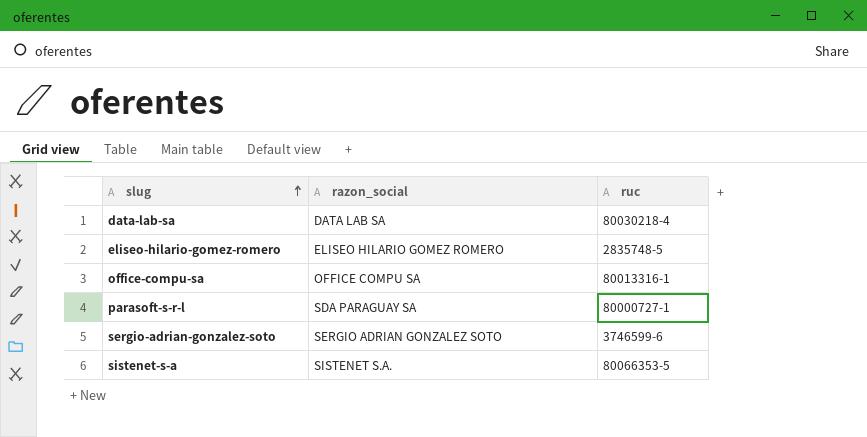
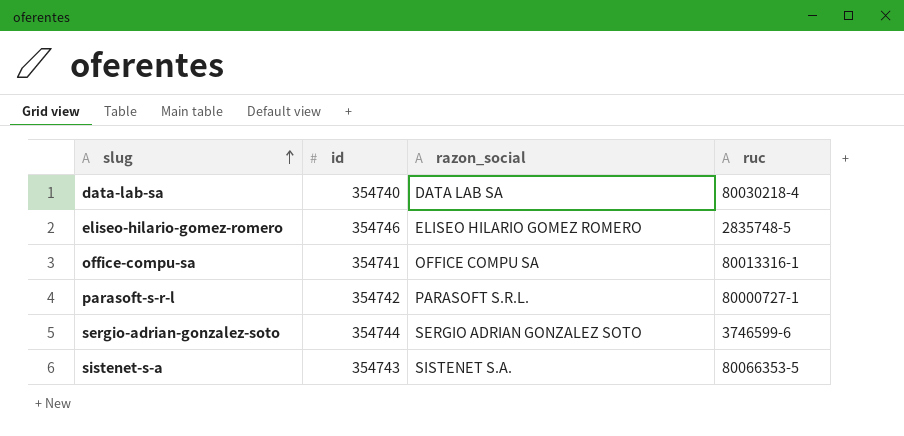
column id | position: none -> 2
parasoft-s-r-l | razon_social: SDA PARAGUAY SA -> PARASOFT S.R.L.

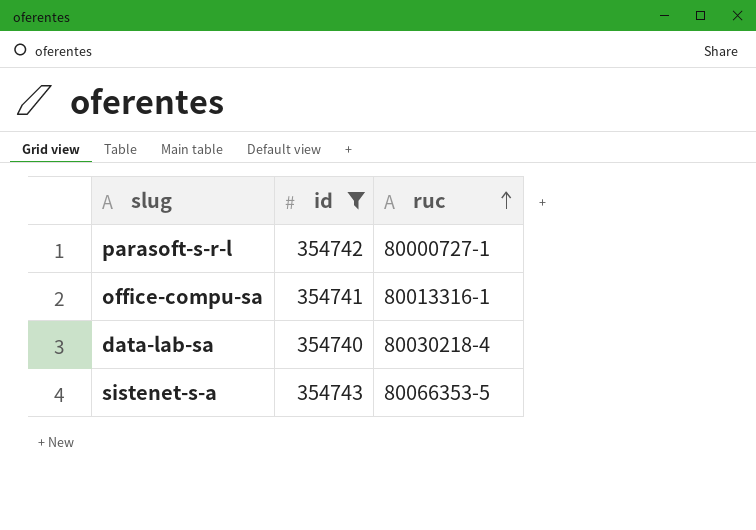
filter: none -> id <= 354743
row order: slug ascending -> ruc ascending
column razon_social | position: 3 -> none

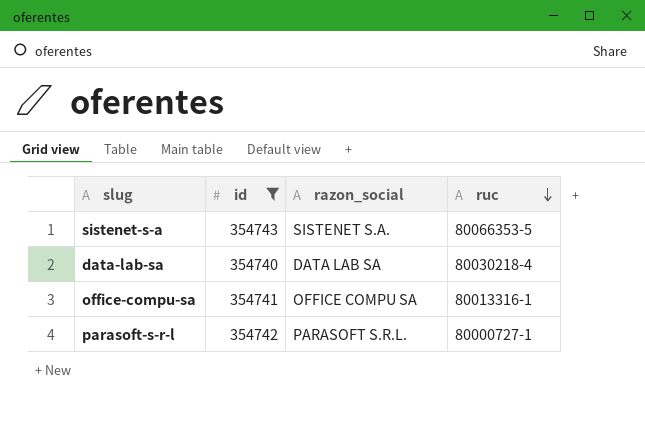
row order: ruc ascending -> ruc descending
column razon_social | position: none -> 3

